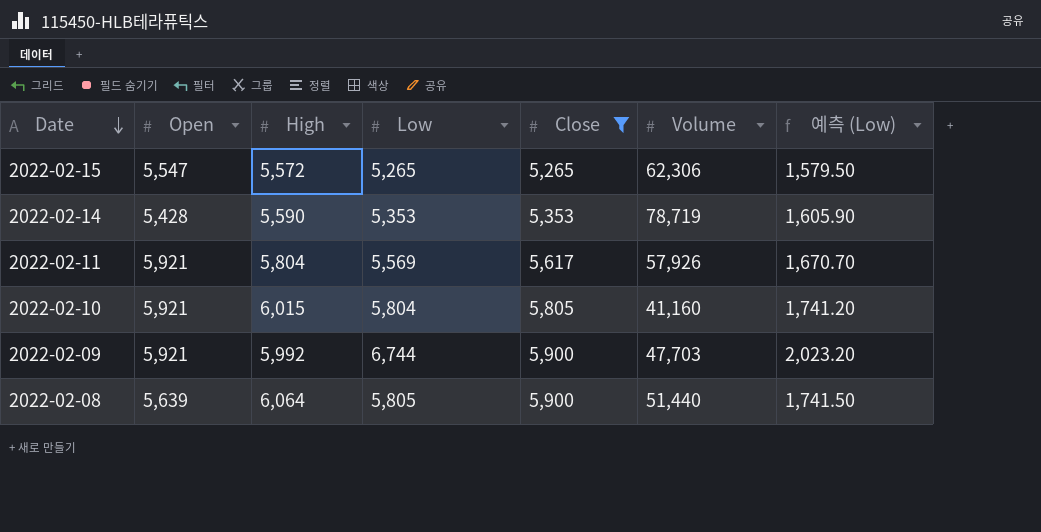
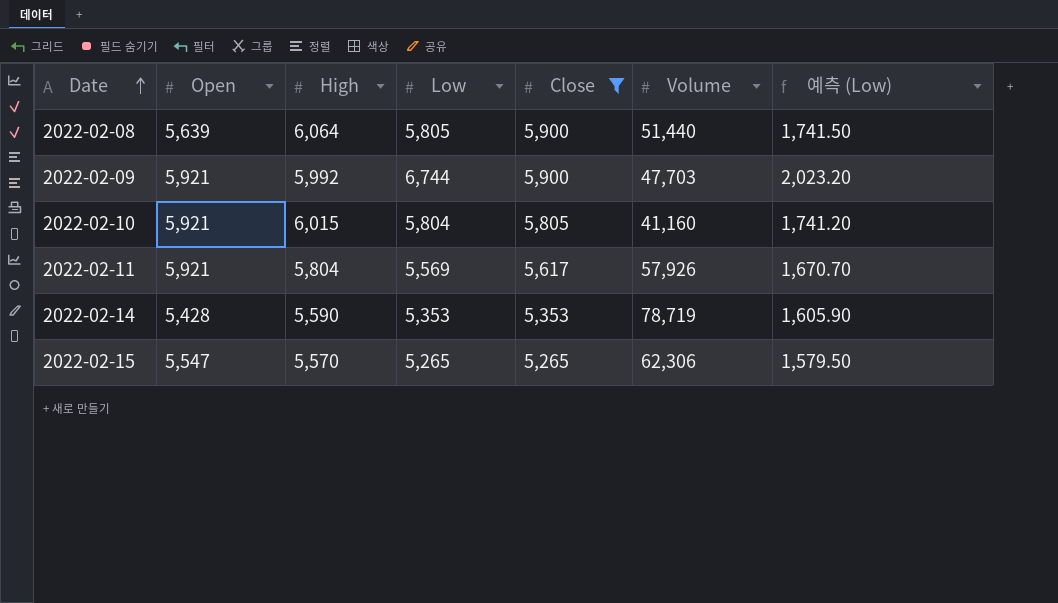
row order: Date descending -> Date ascending
2022-02-15 | High: 5,572 -> 5,570

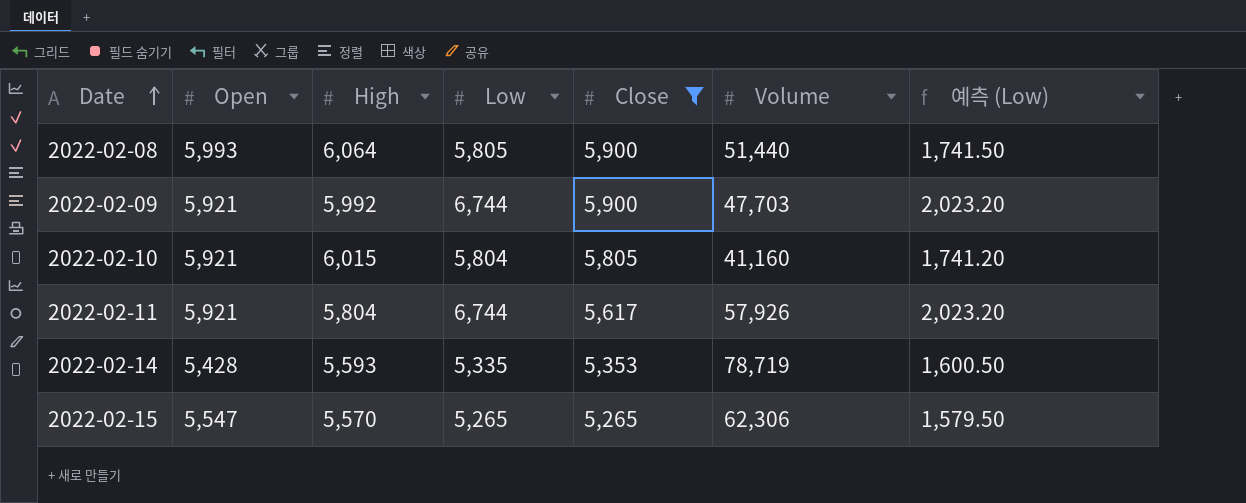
2022-02-08 | Open: 5,639 -> 5,993
2022-02-11 | Low: 5,569 -> 6,744
2022-02-11 | 예측 (Low): 1,670.70 -> 2,023.20
2022-02-14 | High: 5,590 -> 5,593
2022-02-14 | Low: 5,353 -> 5,335
2022-02-14 | 예측 (Low): 1,605.90 -> 1,600.50

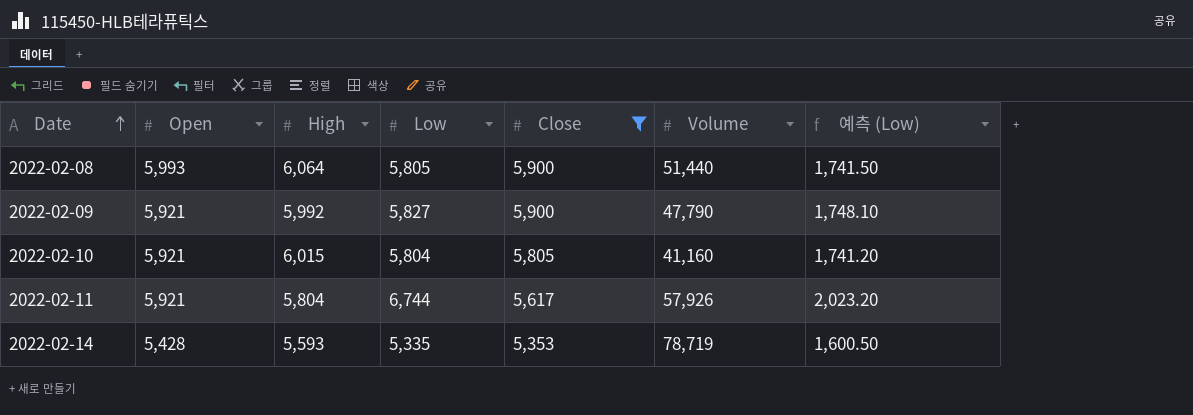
row 2022-02-15: 5,547 | 5,570 | 5,265 | 5,265 | 62,306 | 1,579.50 -> none
2022-02-09 | Low: 6,744 -> 5,827
2022-02-09 | Volume: 47,703 -> 47,790
2022-02-09 | 예측 (Low): 2,023.20 -> 1,748.10

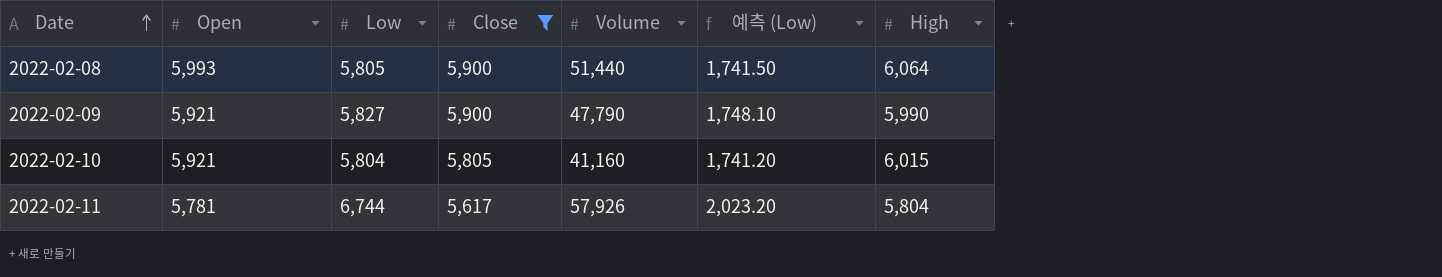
column High | position: 3 -> 7
row 2022-02-14: 5,428 | 5,593 | 5,335 | 5,353 | 78,719 | 1,600.50 -> none
2022-02-09 | High: 5,992 -> 5,990
2022-02-11 | Open: 5,921 -> 5,781

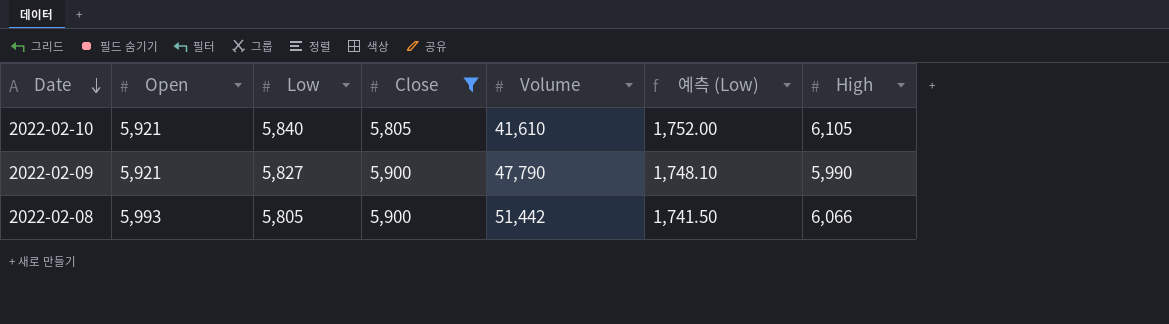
row order: Date ascending -> Date descending
row 2022-02-11: 5,781 | 6,744 | 5,617 | 57,926 | 2,023.20 | 5,804 -> none
2022-02-10 | Low: 5,804 -> 5,840
2022-02-10 | Volume: 41,160 -> 41,610
2022-02-10 | 예측 (Low): 1,741.20 -> 1,752.00
2022-02-10 | High: 6,015 -> 6,105
2022-02-08 | Volume: 51,440 -> 51,442
2022-02-08 | High: 6,064 -> 6,066

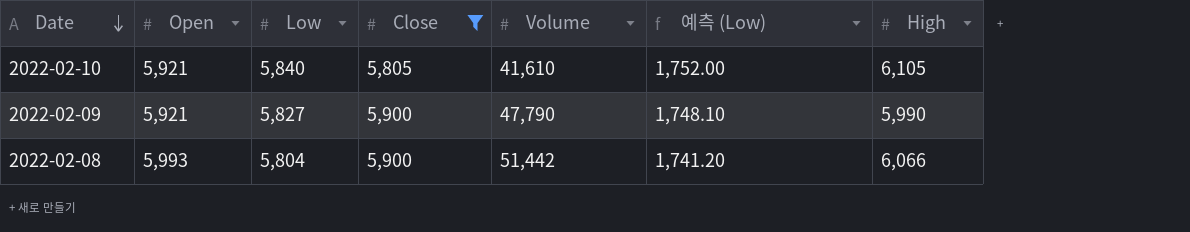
2022-02-08 | Low: 5,805 -> 5,804
2022-02-08 | 예측 (Low): 1,741.50 -> 1,741.20

